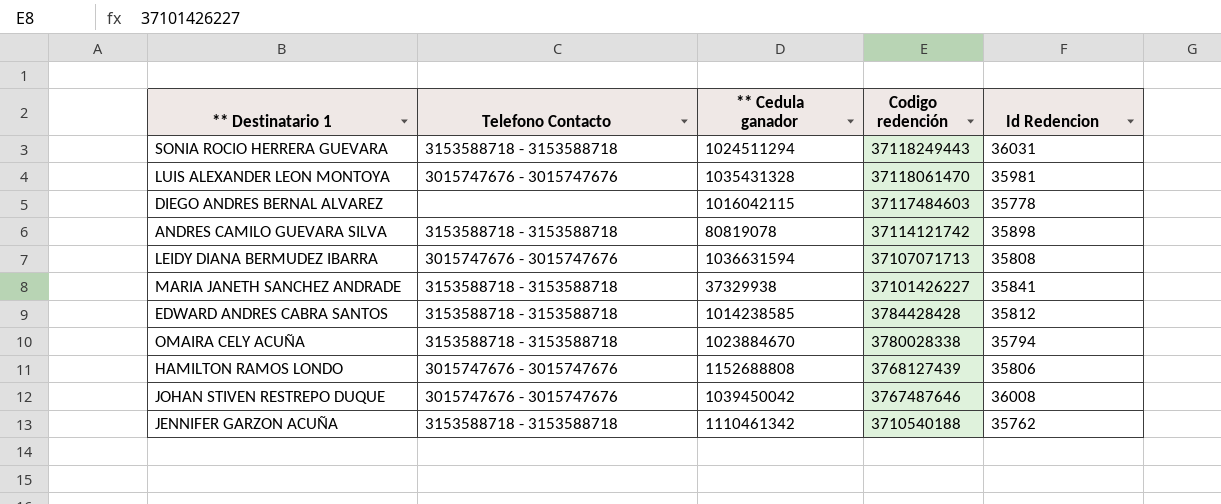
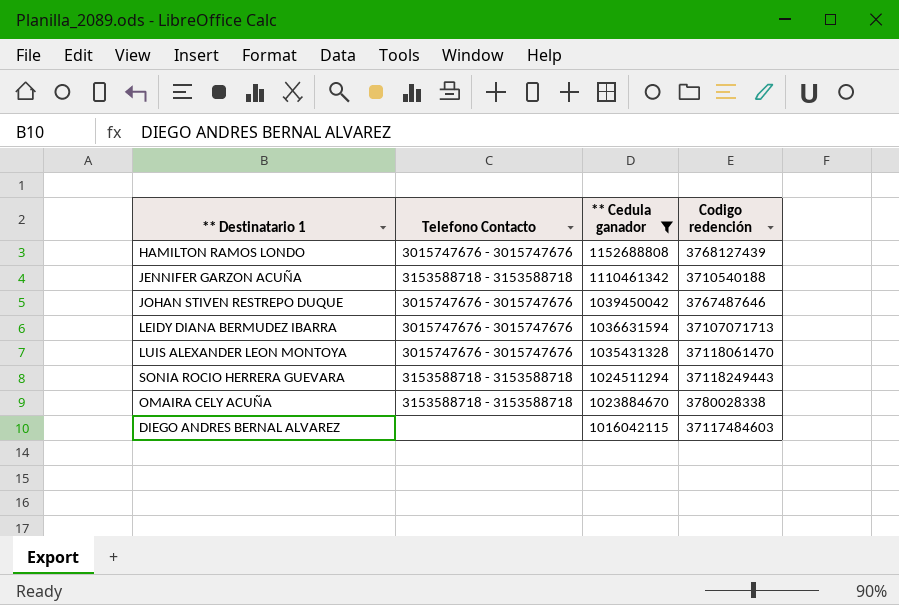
filter: none -> ** Cedula ganador >= 1016042115
row order: Codigo redención descending -> ** Cedula ganador descending
column Id Redencion | position: 5 -> none

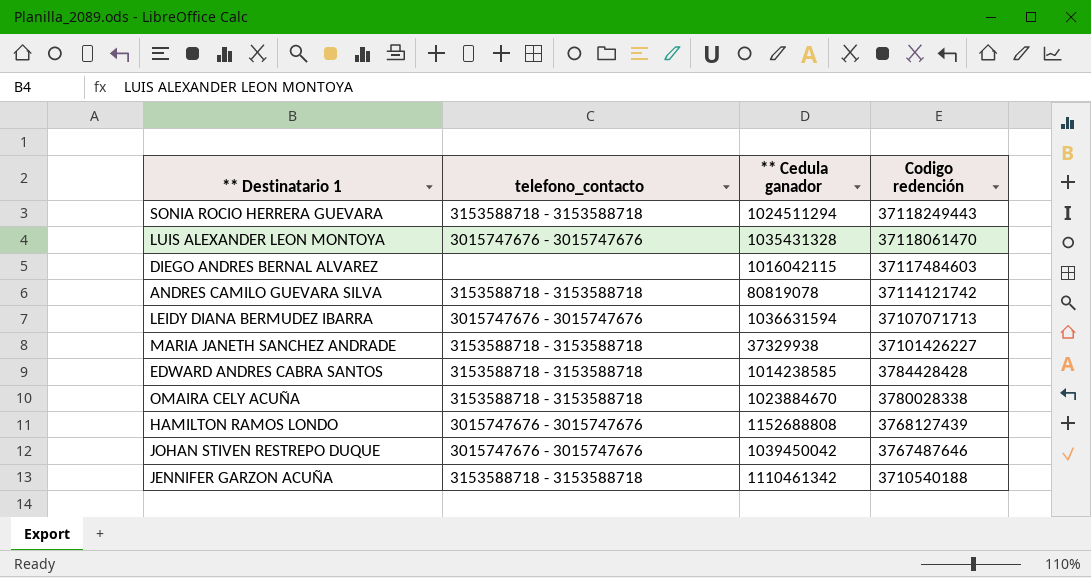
filter: ** Cedula ganador >= 1016042115 -> none
row order: ** Cedula ganador descending -> Codigo redención descending
column name: Telefono Contacto -> telefono_contacto

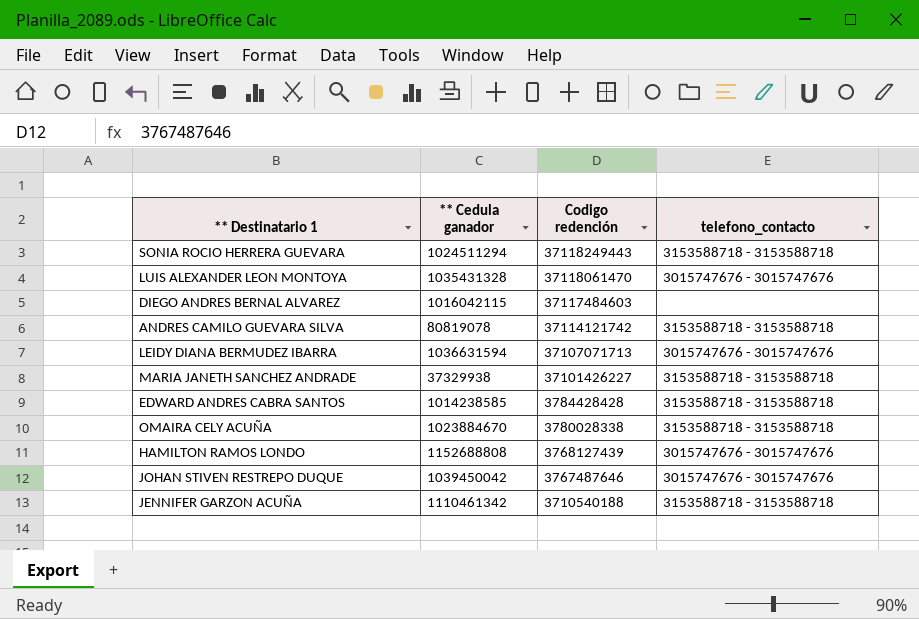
column telefono_contacto | position: 2 -> 4

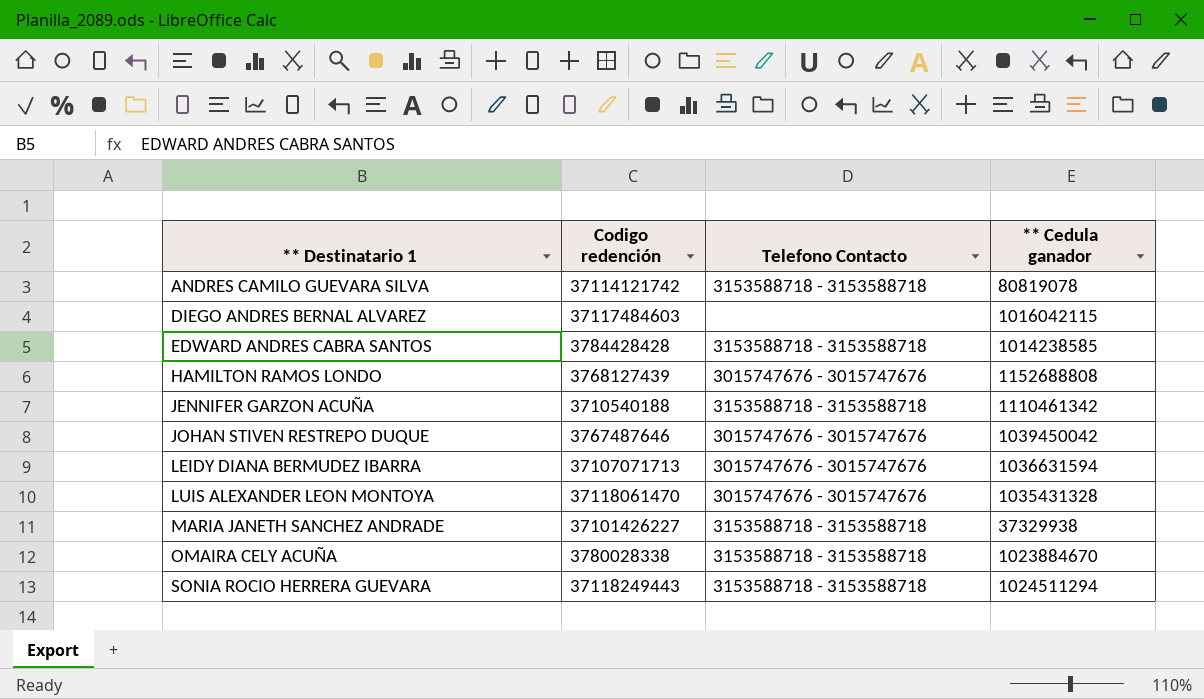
row order: Codigo redención descending -> ** Destinatario 1 ascending
column name: telefono_contacto -> Telefono Contacto
column ** Cedula ganador | position: 2 -> 4

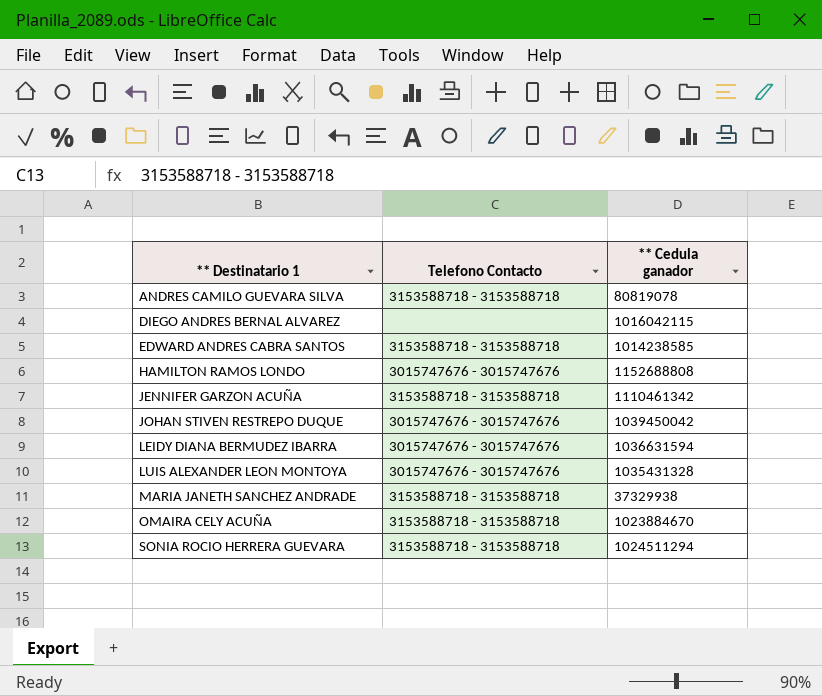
column Codigo redención | position: 2 -> none

